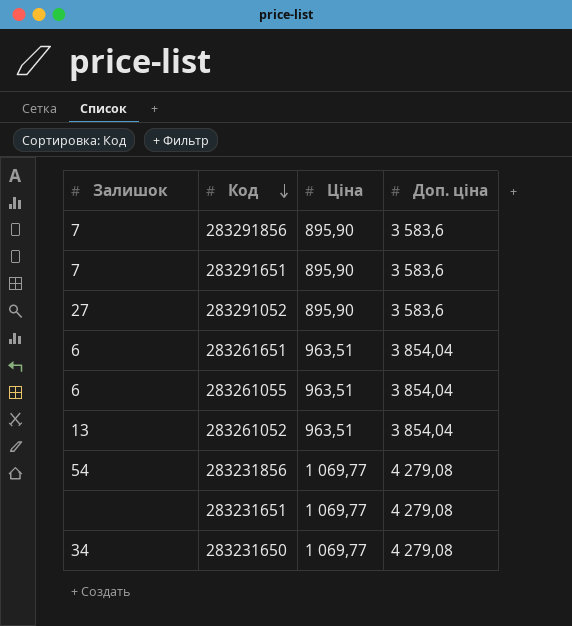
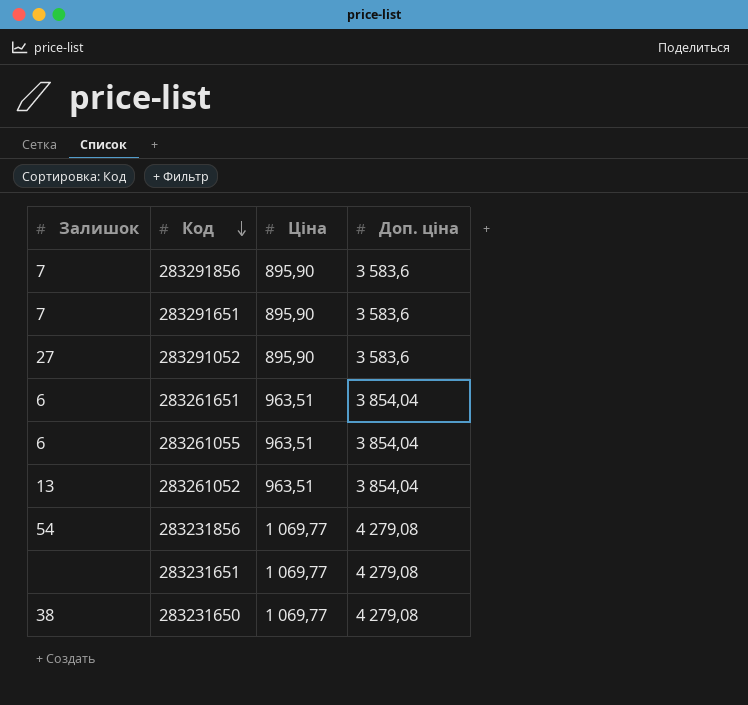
283231650 | Залишок: 34 -> 38

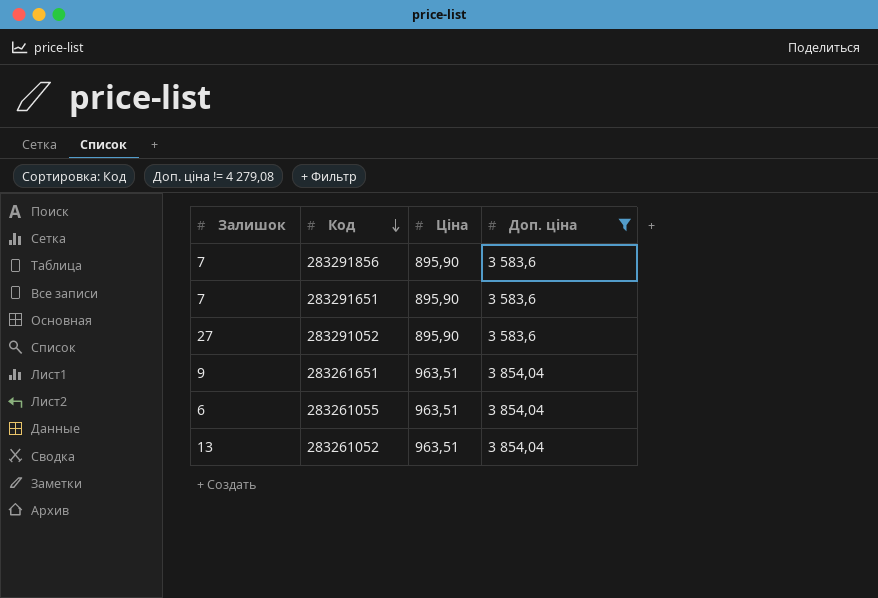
filter: none -> Доп. ціна != 4 279,08
283261651 | Залишок: 6 -> 9

